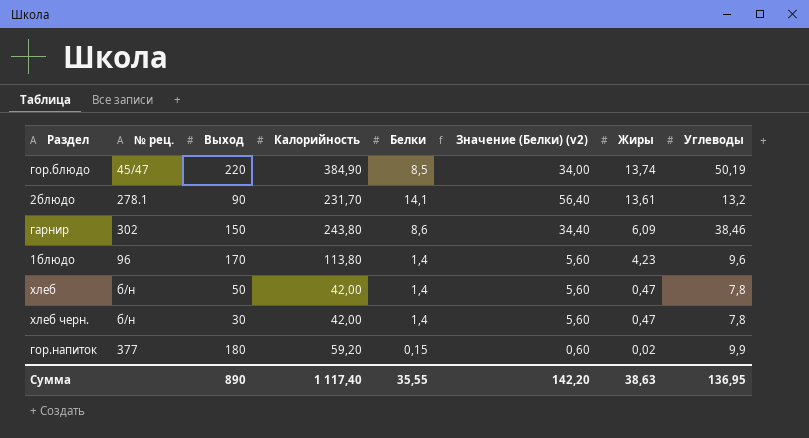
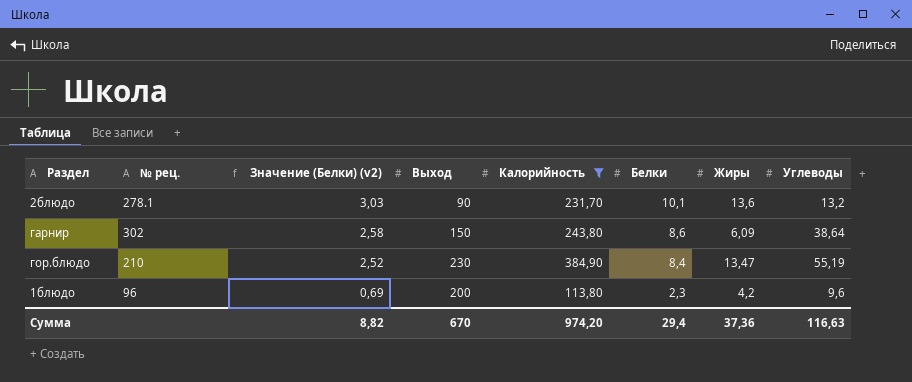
filter: none -> Калорийность >= 113,80
row order: Жиры descending -> Значение (Белки) (v2) descending
column Значение (Белки) (v2) | formula: [Белки] * 4 -> [Белки] * 0,3
column Значение (Белки) (v2) | position: 6 -> 3
2блюдо | Белки: 14,1 -> 10,1
2блюдо | Жиры: 13,61 -> 13,6
гарнир | Углеводы: 38,46 -> 38,64
гор.блюдо | № рец.: 45/47 -> 210
гор.блюдо | Выход: 220 -> 230
гор.блюдо | Белки: 8,5 -> 8,4
гор.блюдо | Жиры: 13,74 -> 13,47
гор.блюдо | Углеводы: 50,19 -> 55,19
1блюдо | Выход: 170 -> 200
1блюдо | Белки: 1,4 -> 2,3
1блюдо | Жиры: 4,23 -> 4,2
Сумма | Значение (Белки) (v2): 142,20 -> 8,82
Сумма | Выход: 890 -> 670
Сумма | Калорийность: 1 117,40 -> 974,20
Сумма | Белки: 35,55 -> 29,4
Сумма | Жиры: 38,63 -> 37,36
Сумма | Углеводы: 136,95 -> 116,63

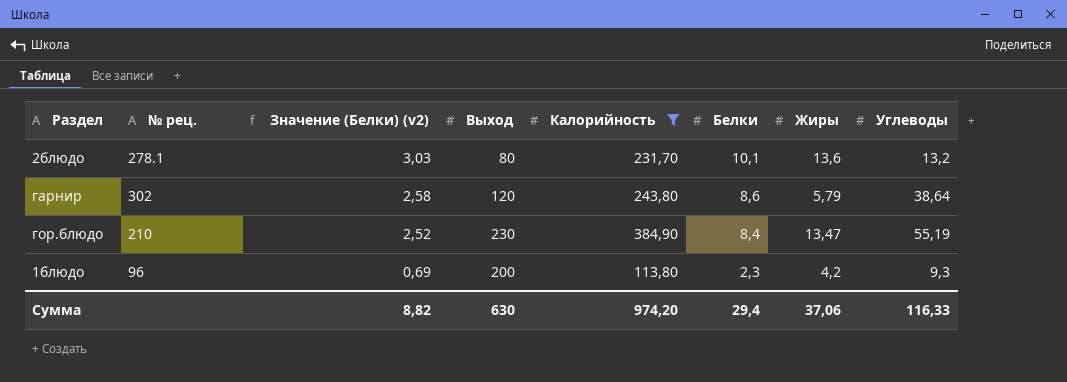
2блюдо | Выход: 90 -> 80
гарнир | Выход: 150 -> 120
гарнир | Жиры: 6,09 -> 5,79
1блюдо | Углеводы: 9,6 -> 9,3
Сумма | Выход: 670 -> 630
Сумма | Жиры: 37,36 -> 37,06
Сумма | Углеводы: 116,63 -> 116,33

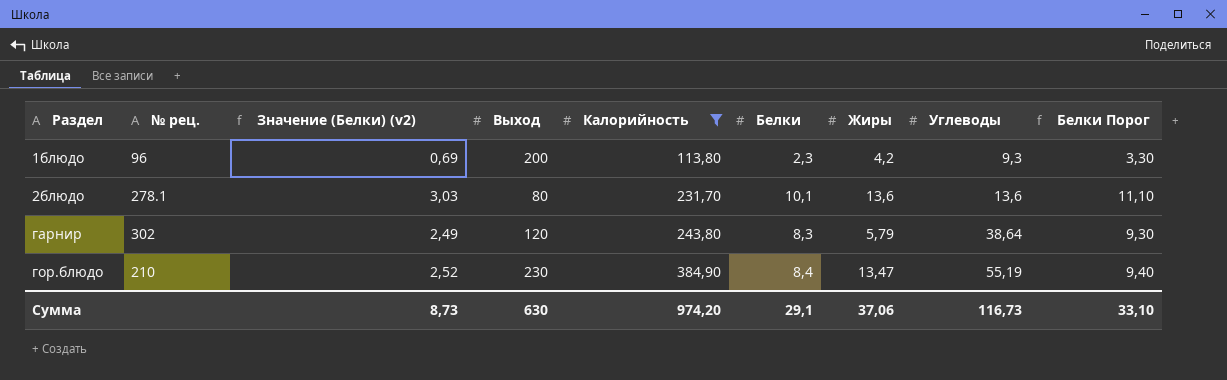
row order: Значение (Белки) (v2) descending -> Раздел ascending
column Белки Порог | formula: none -> [Белки] + 1
2блюдо | Углеводы: 13,2 -> 13,6
гарнир | Значение (Белки) (v2): 2,58 -> 2,49
гарнир | Белки: 8,6 -> 8,3
Сумма | Значение (Белки) (v2): 8,82 -> 8,73
Сумма | Белки: 29,4 -> 29,1
Сумма | Углеводы: 116,33 -> 116,73

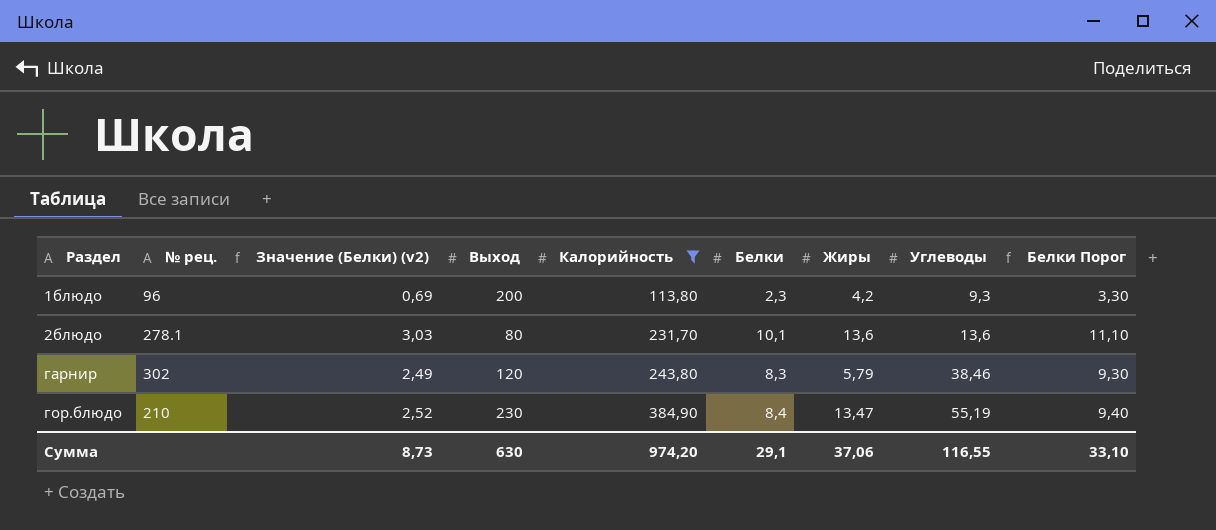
гарнир | Углеводы: 38,64 -> 38,46
Сумма | Углеводы: 116,73 -> 116,55

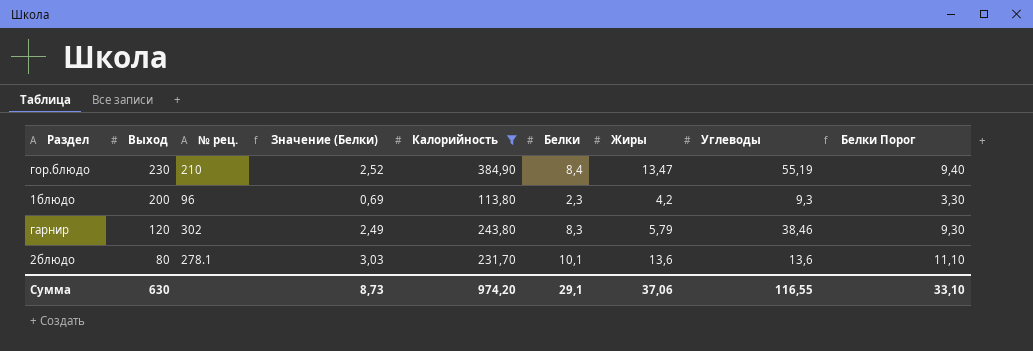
row order: Раздел ascending -> Выход descending
column Выход | position: 4 -> 2
column name: Значение (Белки) (v2) -> Значение (Белки)

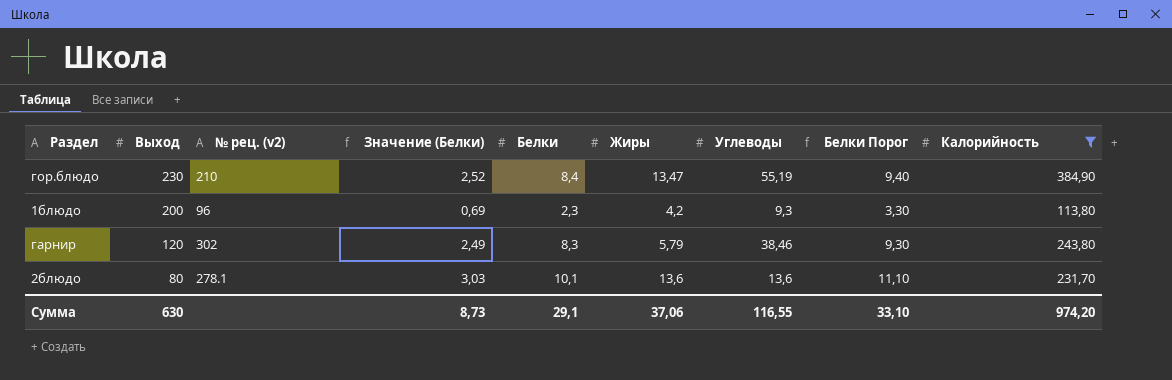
column name: № рец. -> № рец. (v2)
column Калорийность | position: 5 -> 9

